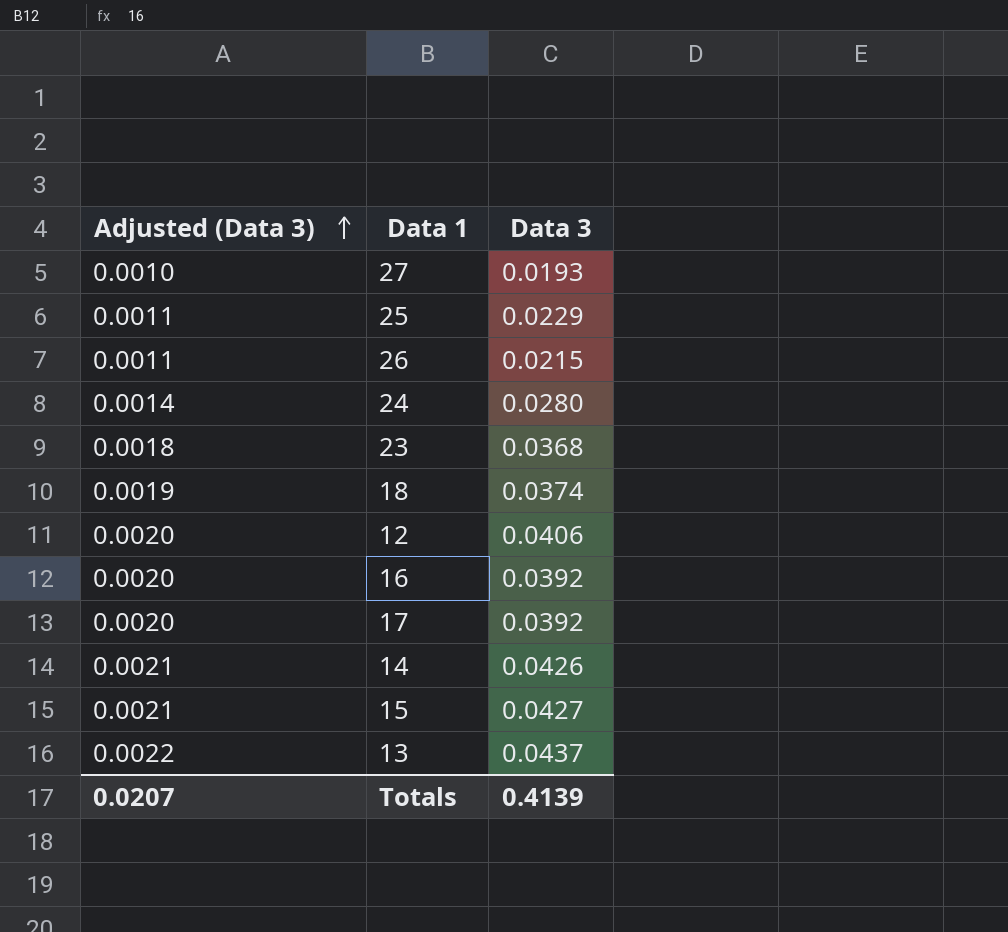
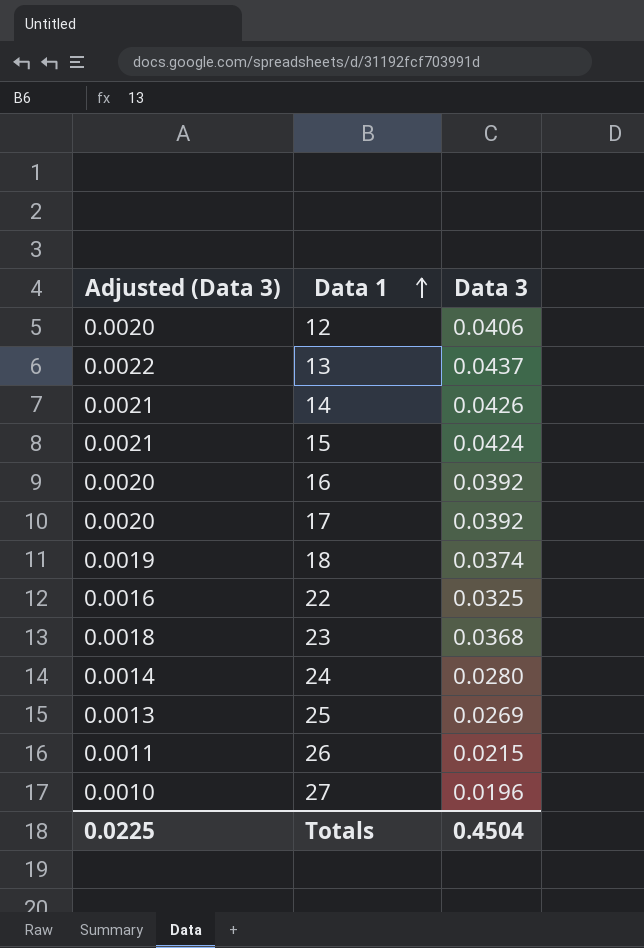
row order: Adjusted (Data 3) ascending -> Data 1 ascending
15 | Data 3: 0.0427 -> 0.0424
row 22: none -> 0.0016 | 0.0325
25 | Adjusted (Data 3): 0.0011 -> 0.0013
25 | Data 3: 0.0229 -> 0.0269
27 | Data 3: 0.0193 -> 0.0196
Totals | Adjusted (Data 3): 0.0207 -> 0.0225
Totals | Data 3: 0.4139 -> 0.4504

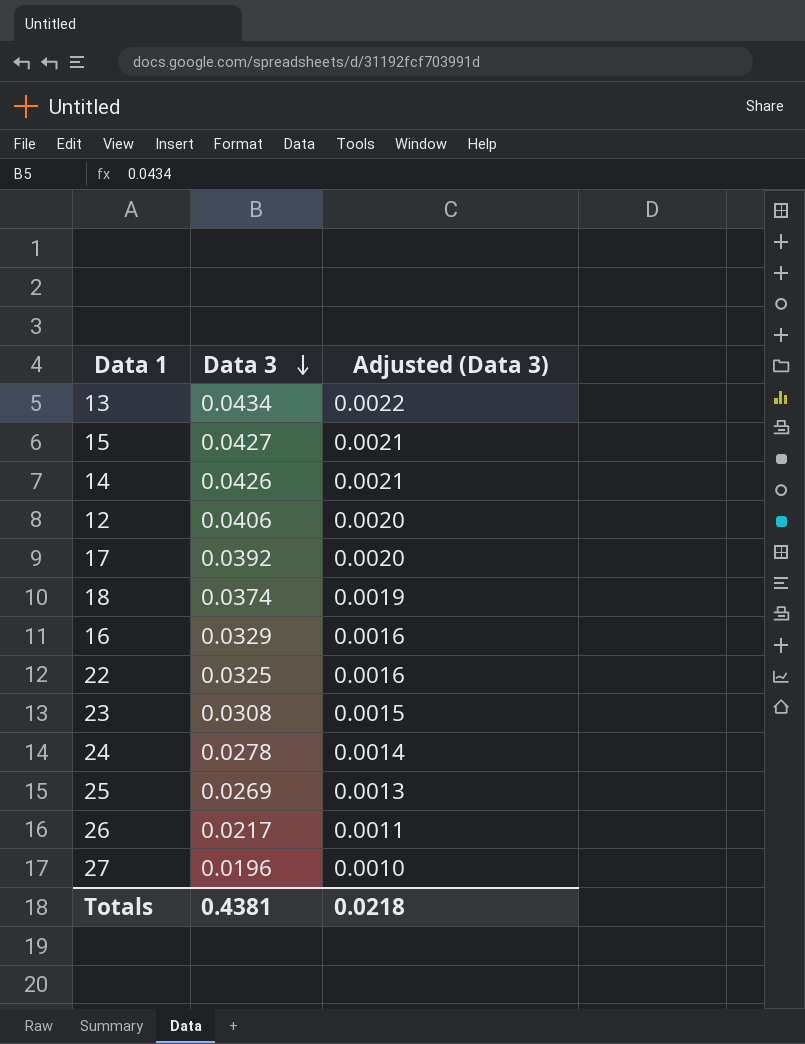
row order: Data 1 ascending -> Data 3 descending
column Adjusted (Data 3) | position: 1 -> 3
13 | Data 3: 0.0437 -> 0.0434
15 | Data 3: 0.0424 -> 0.0427
16 | Data 3: 0.0392 -> 0.0329
16 | Adjusted (Data 3): 0.0020 -> 0.0016
23 | Data 3: 0.0368 -> 0.0308
23 | Adjusted (Data 3): 0.0018 -> 0.0015
24 | Data 3: 0.0280 -> 0.0278
26 | Data 3: 0.0215 -> 0.0217
Totals | Data 3: 0.4504 -> 0.4381
Totals | Adjusted (Data 3): 0.0225 -> 0.0218

